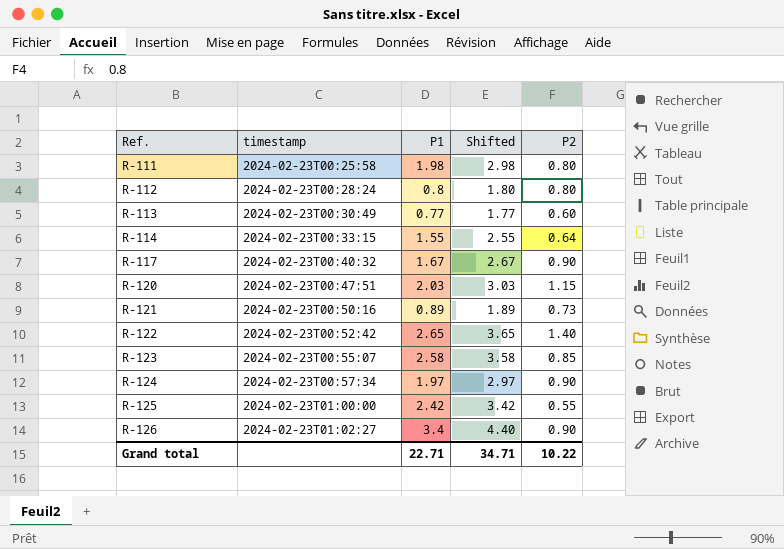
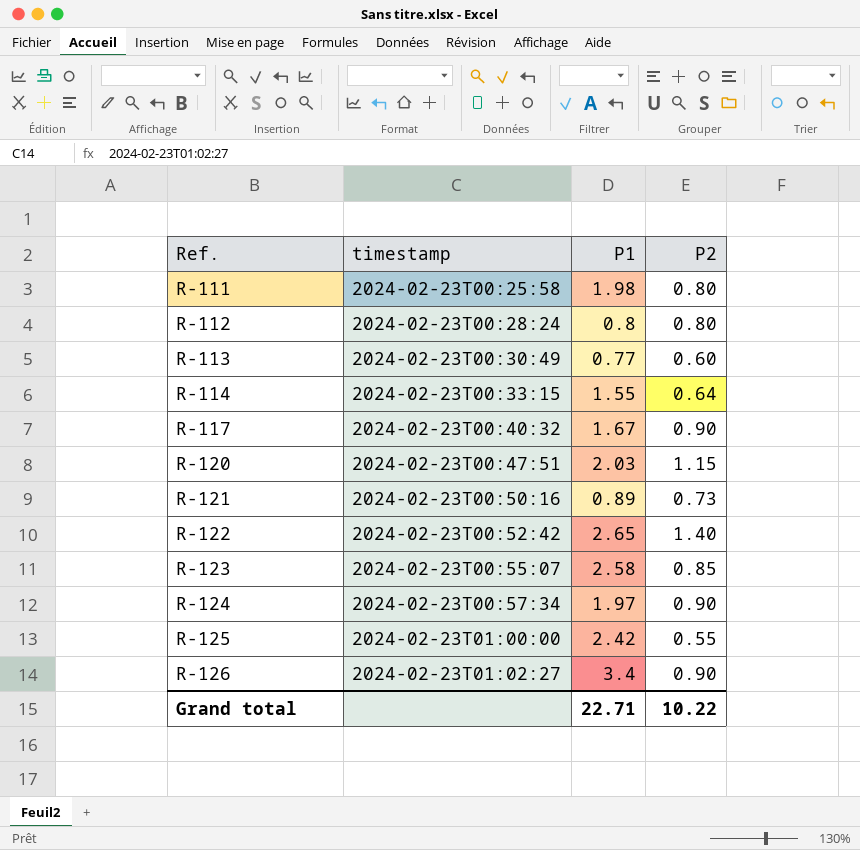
column Shifted | formula: [P1] + 1 -> none

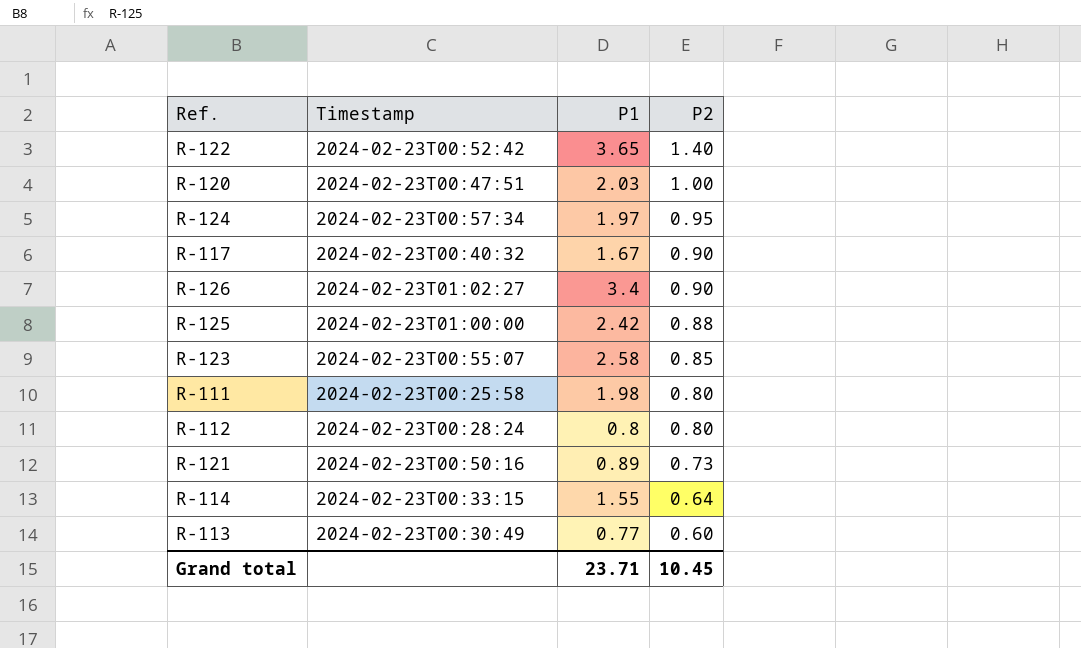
row order: Ref. ascending -> P2 descending
column name: timestamp -> Timestamp
R-122 | P1: 2.65 -> 3.65
R-120 | P2: 1.15 -> 1.00
R-124 | P2: 0.90 -> 0.95
R-125 | P2: 0.55 -> 0.88
Grand total | P1: 22.71 -> 23.71
Grand total | P2: 10.22 -> 10.45

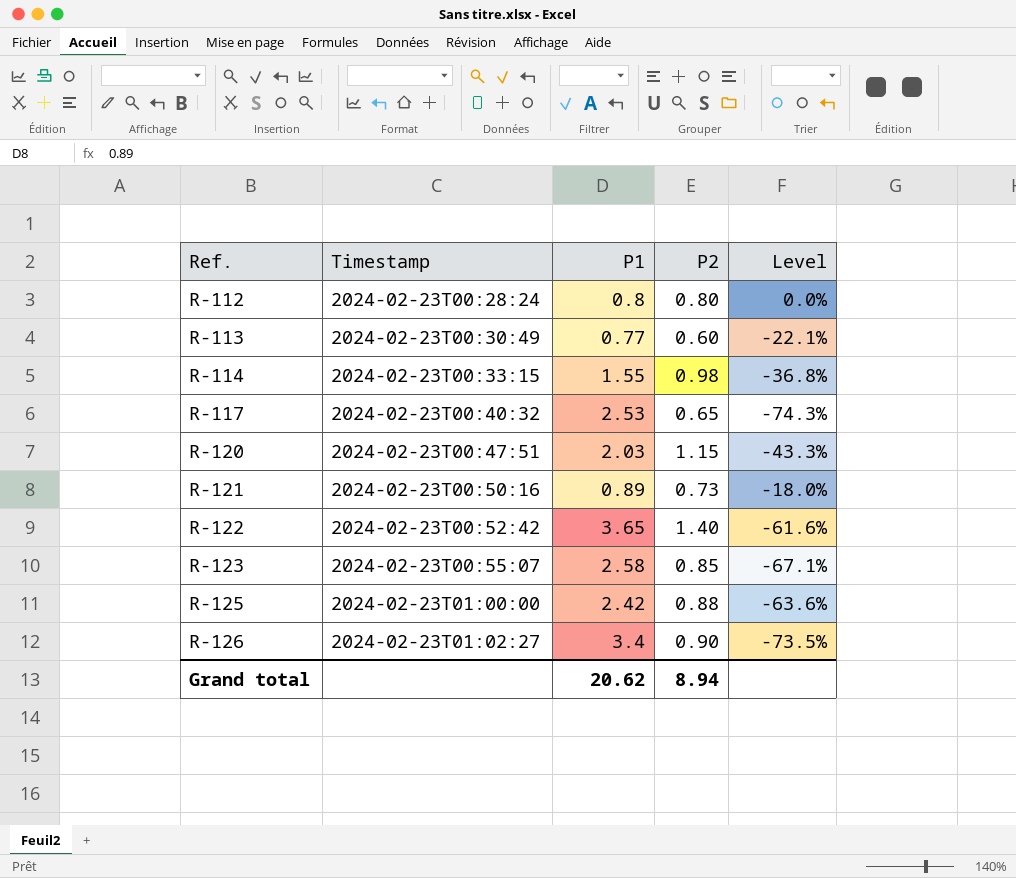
row order: P2 descending -> Ref. ascending
column Level | formula: none -> ([P2] - [P1]) / [P1]
row R-124: 2024-02-23T00:57:34 | 1.97 | 0.95 -> none
row R-111: 2024-02-23T00:25:58 | 1.98 | 0.80 -> none
R-114 | P2: 0.64 -> 0.98
R-117 | P1: 1.67 -> 2.53
R-117 | P2: 0.90 -> 0.65
R-120 | P2: 1.00 -> 1.15
Grand total | P1: 23.71 -> 20.62
Grand total | P2: 10.45 -> 8.94

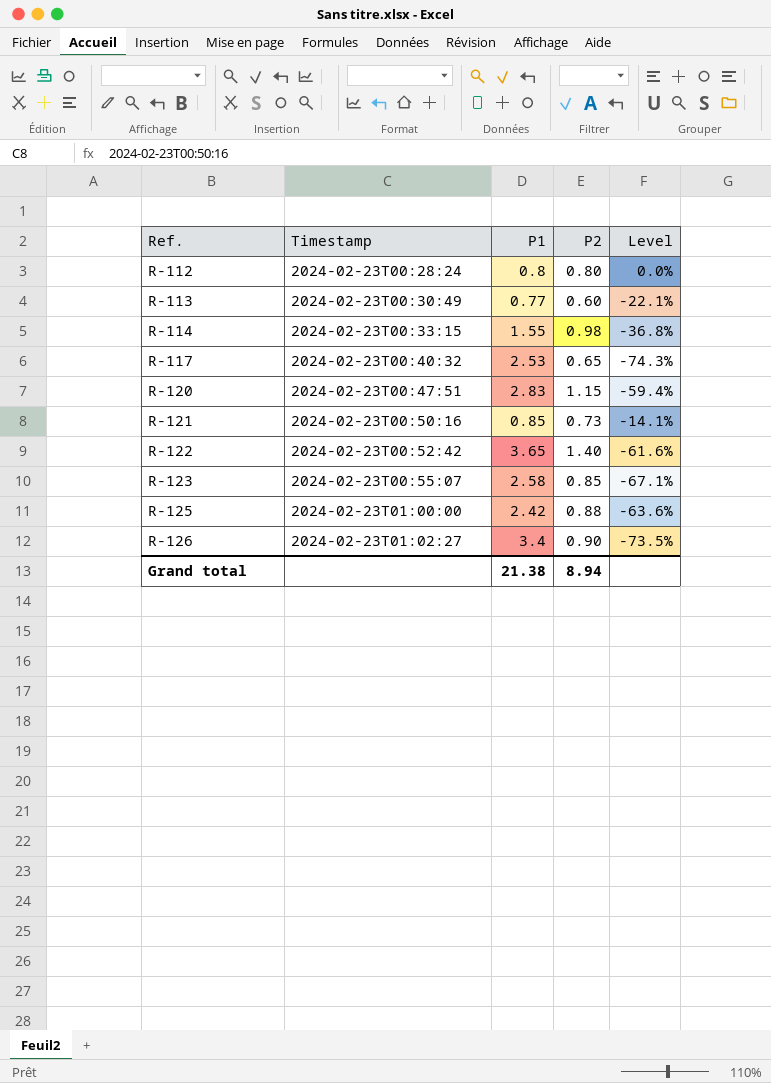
R-120 | P1: 2.03 -> 2.83
R-120 | Level: -43.3% -> -59.4%
R-121 | P1: 0.89 -> 0.85
R-121 | Level: -18.0% -> -14.1%
Grand total | P1: 20.62 -> 21.38

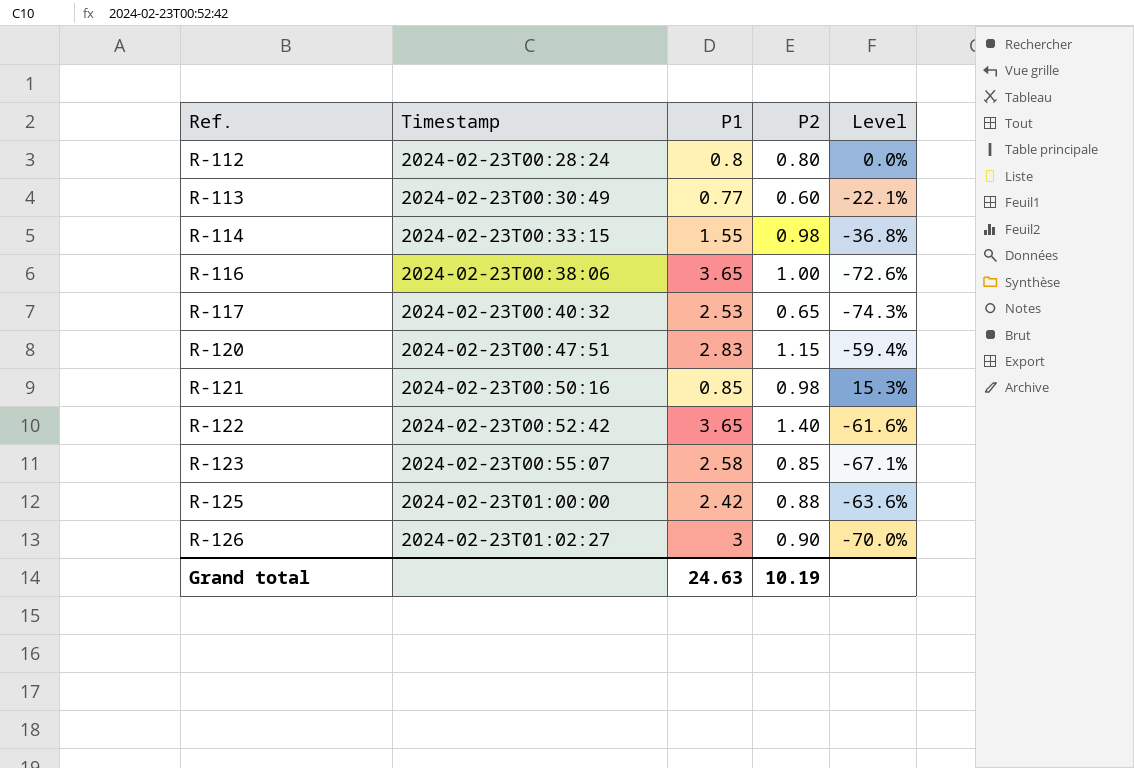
row R-116: none -> 2024-02-23T00:38:06 | 3.65 | 1.00 | -72.6%
R-121 | P2: 0.73 -> 0.98
R-121 | Level: -14.1% -> 15.3%
R-126 | P1: 3.4 -> 3
R-126 | Level: -73.5% -> -70.0%
Grand total | P1: 21.38 -> 24.63
Grand total | P2: 8.94 -> 10.19

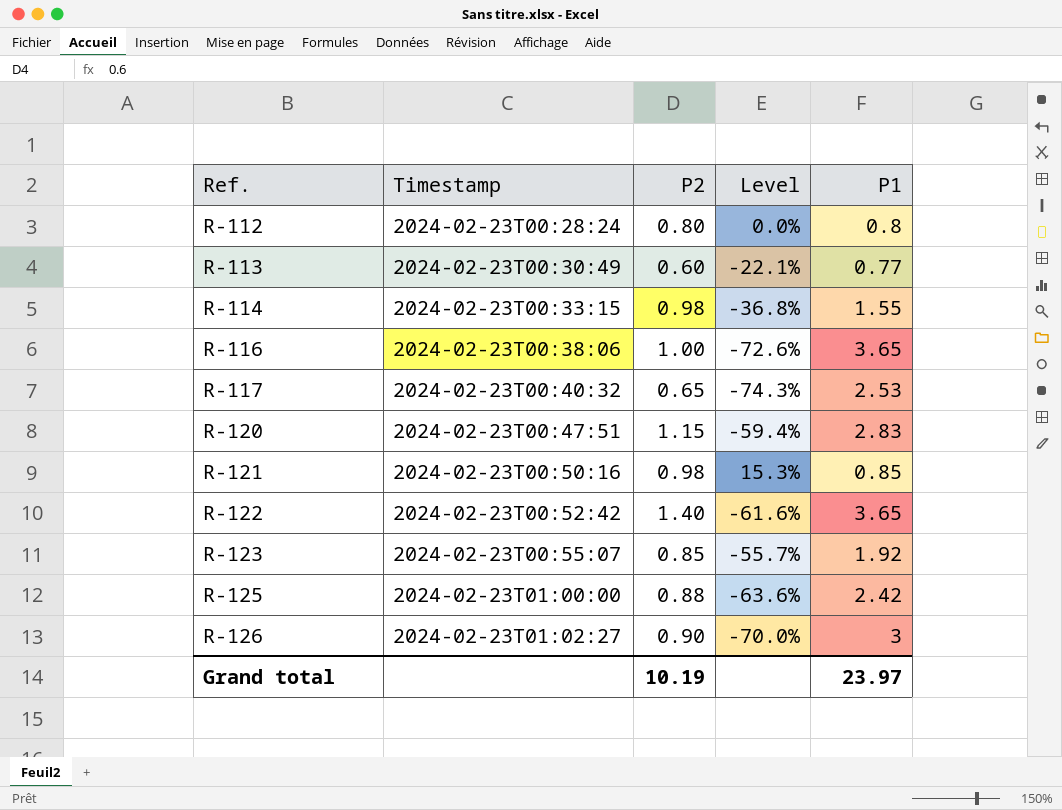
column P1 | position: 3 -> 5
R-123 | Level: -67.1% -> -55.7%
R-123 | P1: 2.58 -> 1.92
Grand total | P1: 24.63 -> 23.97

